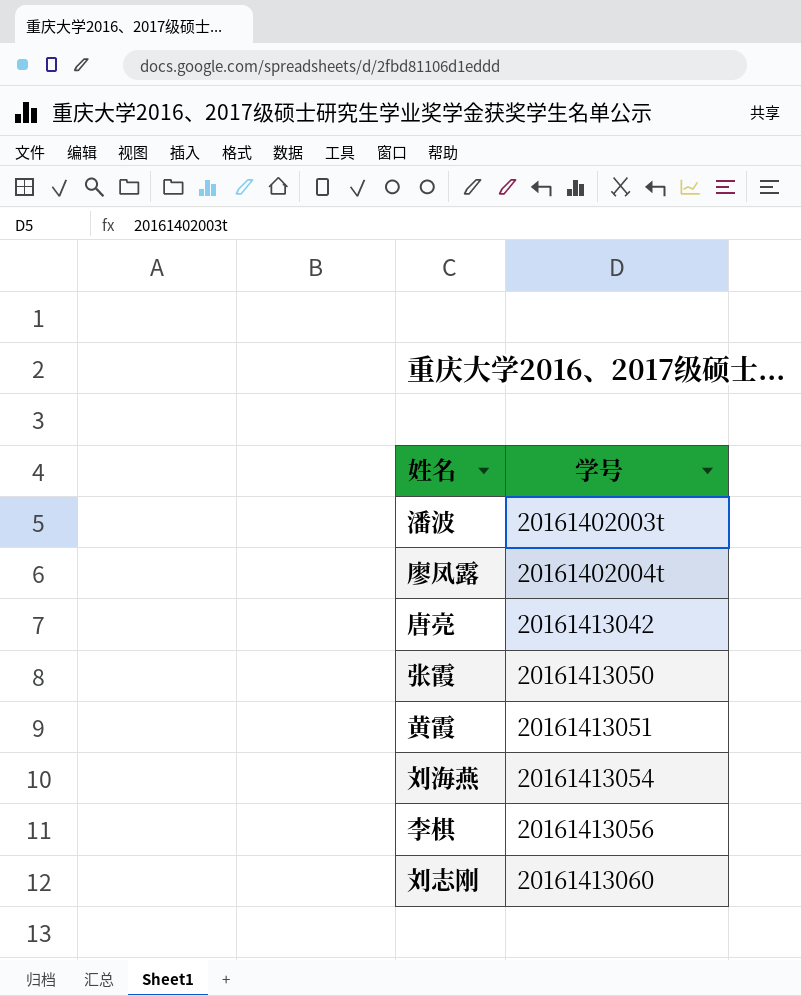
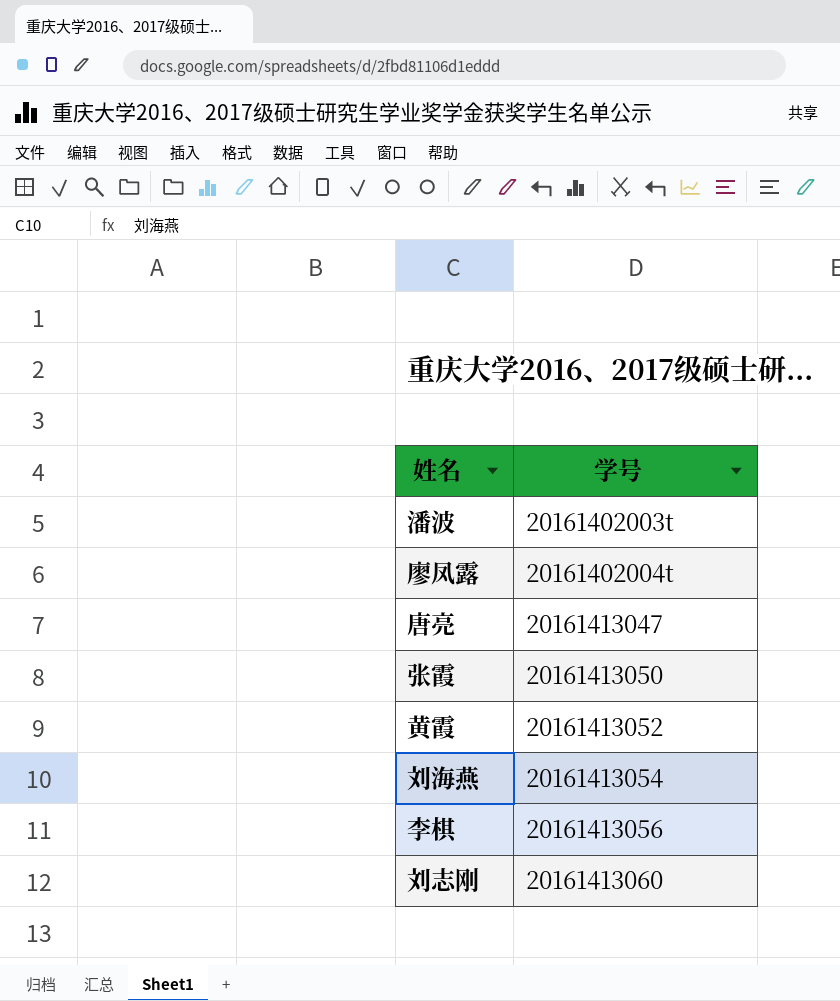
唐亮 | 学号: 20161413042 -> 20161413047
黄霞 | 学号: 20161413051 -> 20161413052

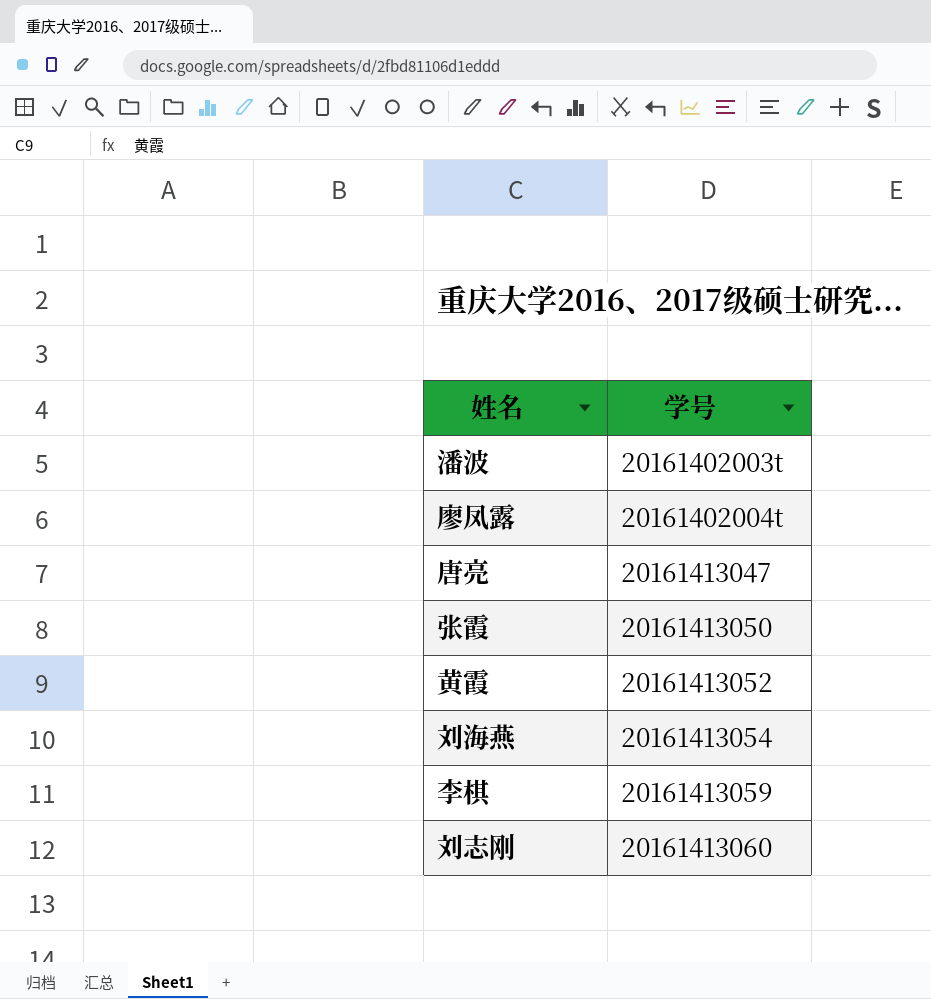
李棋 | 学号: 20161413056 -> 20161413059

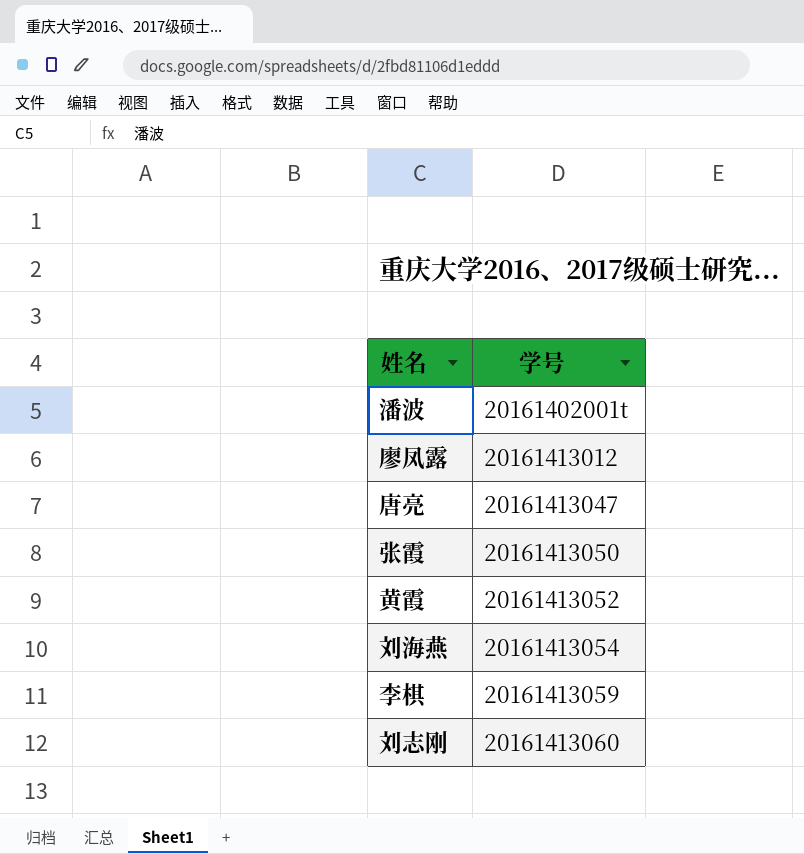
潘波 | 学号: 20161402003t -> 20161402001t
廖凤露 | 学号: 20161402004t -> 20161413012

